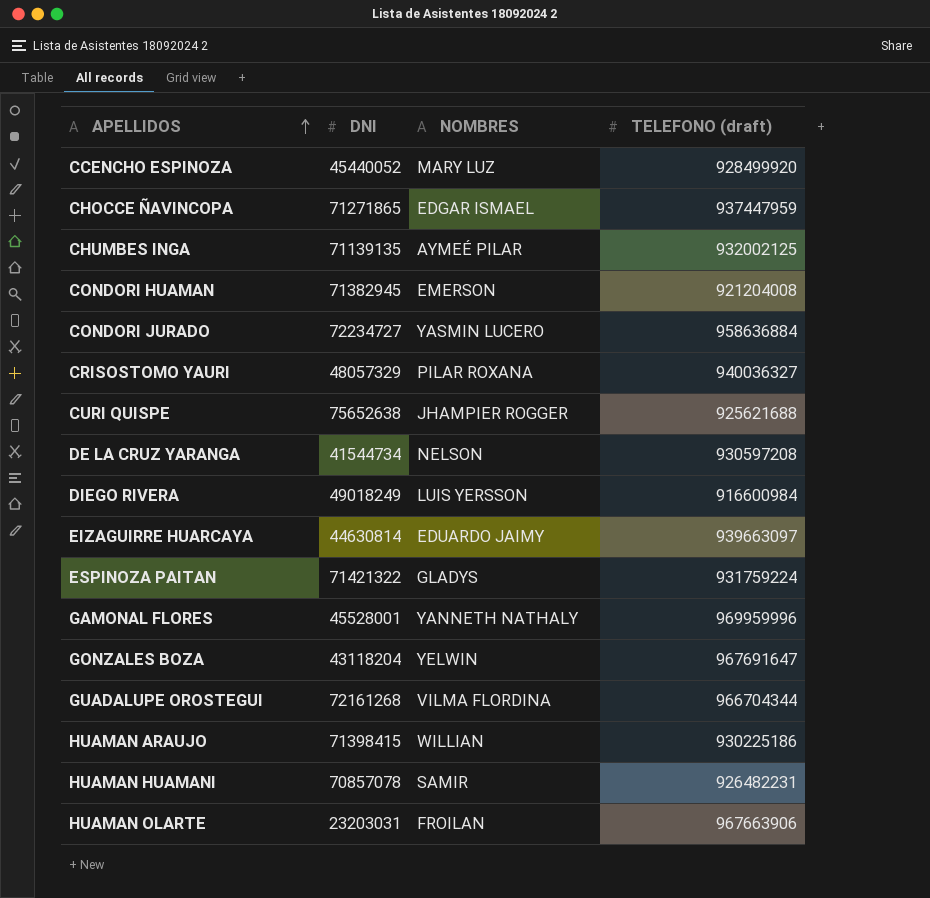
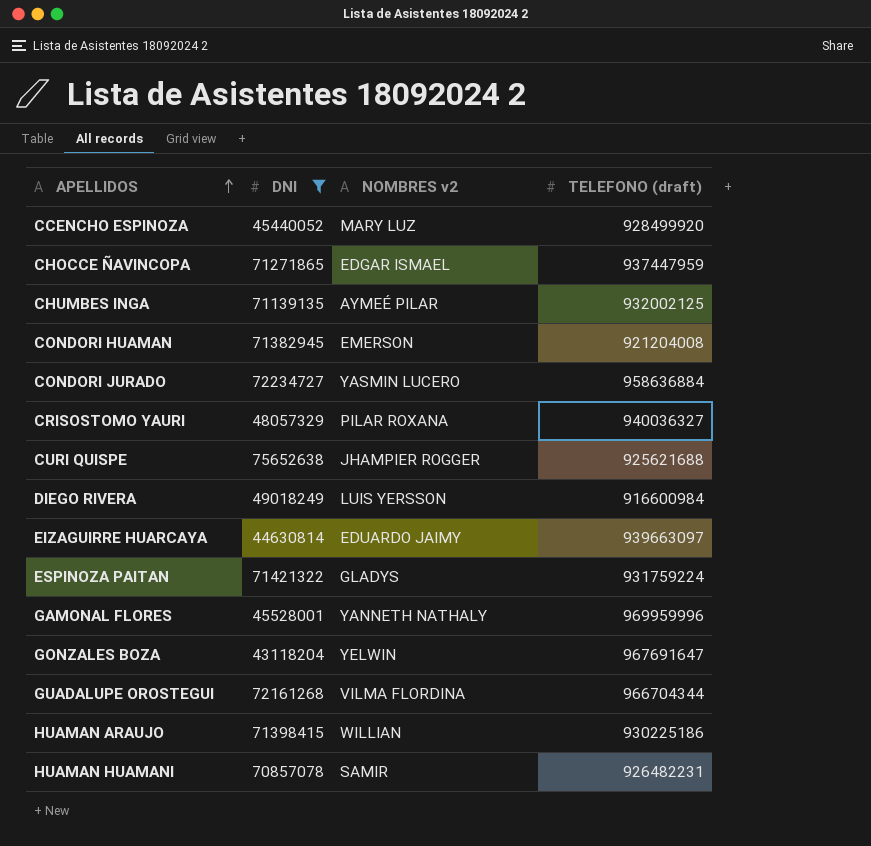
filter: none -> DNI >= 43118204
column name: NOMBRES -> NOMBRES v2

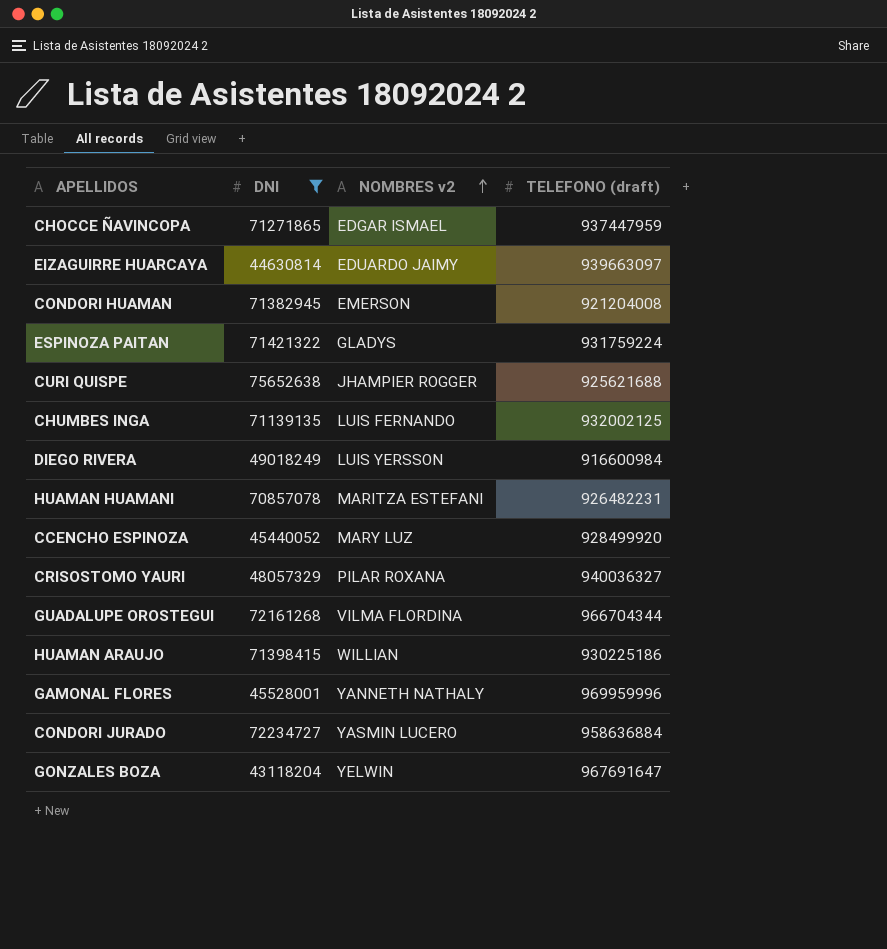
row order: APELLIDOS ascending -> NOMBRES v2 ascending
CHUMBES INGA | NOMBRES v2: AYMEÉ PILAR -> LUIS FERNANDO
HUAMAN HUAMANI | NOMBRES v2: SAMIR -> MARITZA ESTEFANI

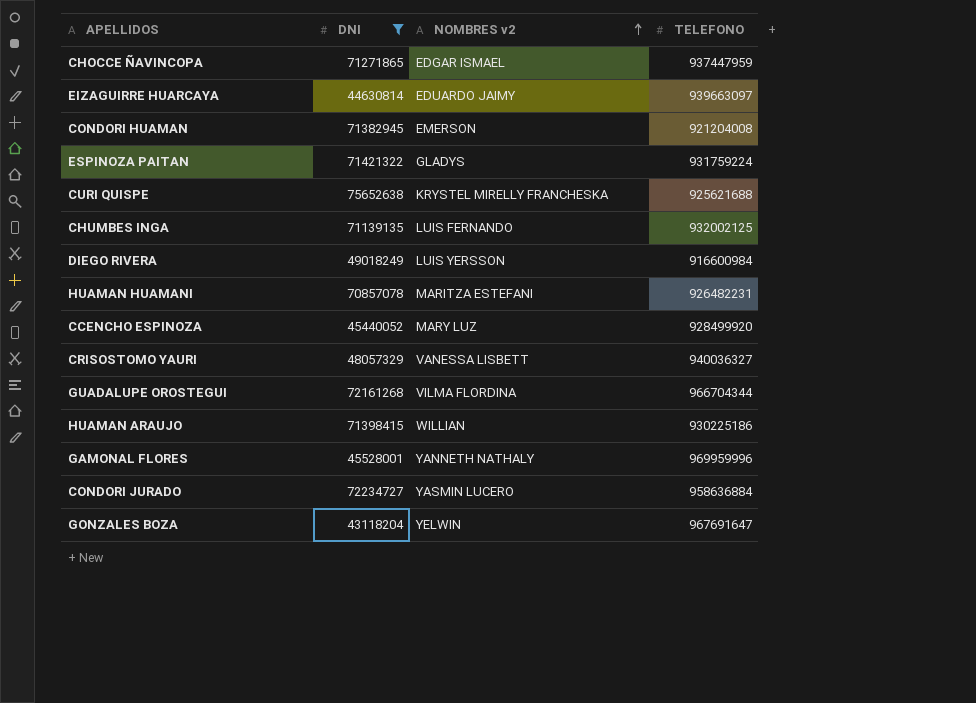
column name: TELEFONO (draft) -> TELEFONO
CURI QUISPE | NOMBRES v2: JHAMPIER ROGGER -> KRYSTEL MIRELLY FRANCHESKA
CRISOSTOMO YAURI | NOMBRES v2: PILAR ROXANA -> VANESSA LISBETT

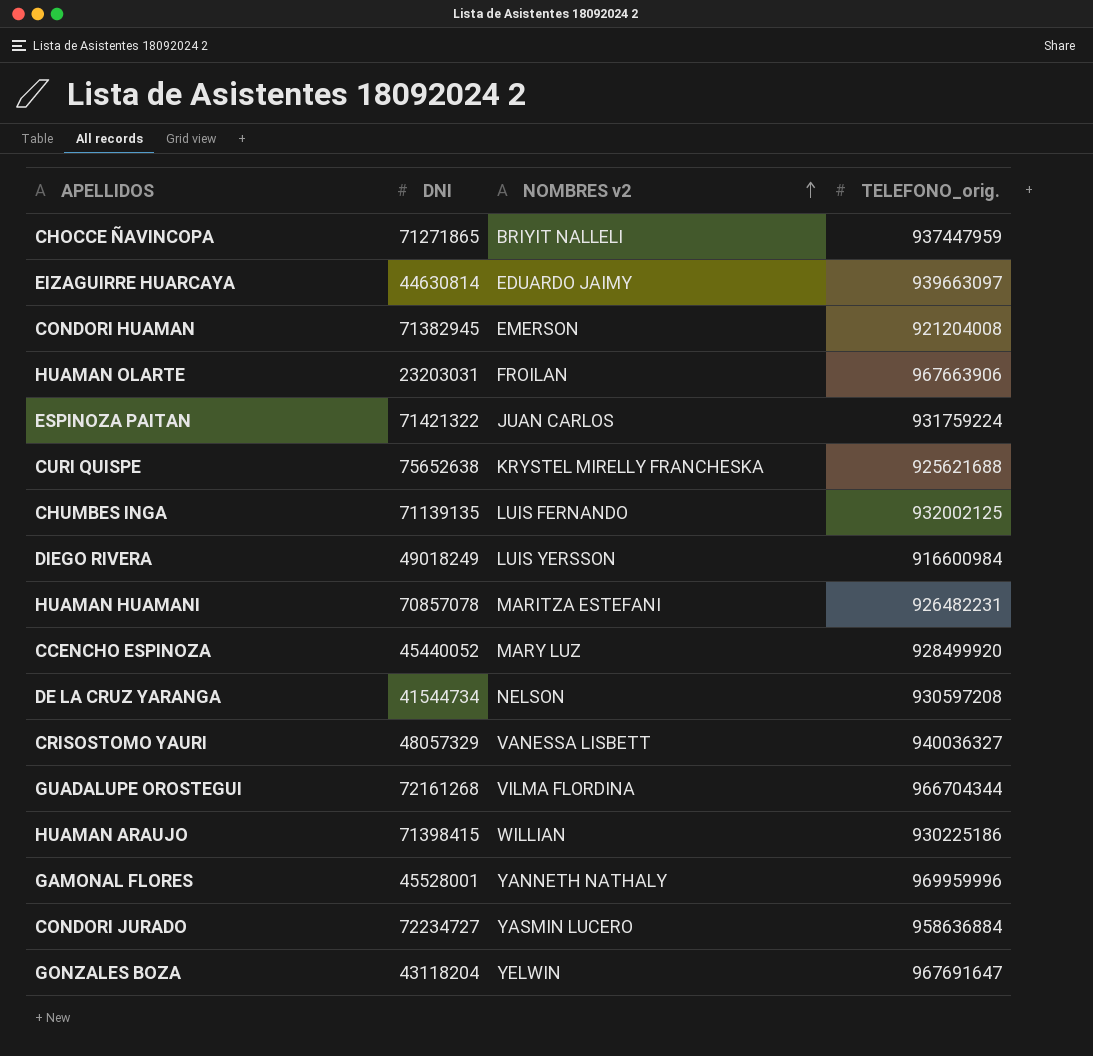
filter: DNI >= 43118204 -> none
column name: TELEFONO -> TELEFONO_orig.
CHOCCE ÑAVINCOPA | NOMBRES v2: EDGAR ISMAEL -> BRIYIT NALLELI
ESPINOZA PAITAN | NOMBRES v2: GLADYS -> JUAN CARLOS

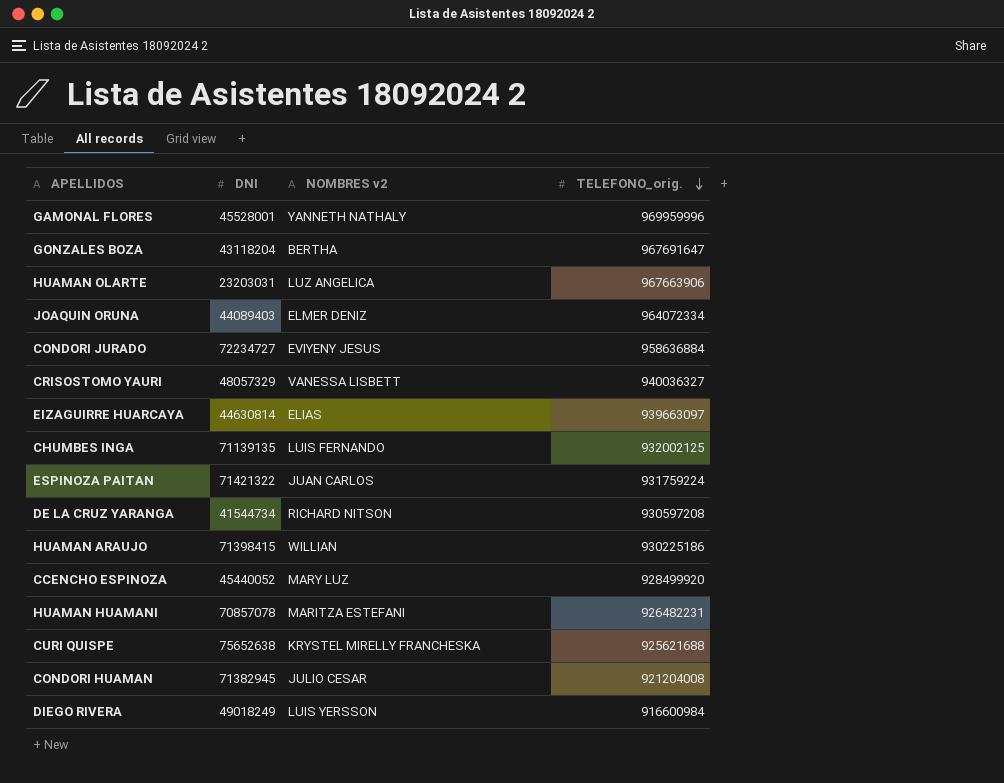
row order: NOMBRES v2 ascending -> TELEFONO_orig. descending
row CHOCCE ÑAVINCOPA: 71271865 | BRIYIT NALLELI | 937447959 -> none
row GUADALUPE OROSTEGUI: 72161268 | VILMA FLORDINA | 966704344 -> none
GONZALES BOZA | NOMBRES v2: YELWIN -> BERTHA
HUAMAN OLARTE | NOMBRES v2: FROILAN -> LUZ ANGELICA
row JOAQUIN ORUNA: none -> 44089403 | ELMER DENIZ | 964072334
CONDORI JURADO | NOMBRES v2: YASMIN LUCERO -> EVIYENY JESUS
EIZAGUIRRE HUARCAYA | NOMBRES v2: EDUARDO JAIMY -> ELIAS
DE LA CRUZ YARANGA | NOMBRES v2: NELSON -> RICHARD NITSON
CONDORI HUAMAN | NOMBRES v2: EMERSON -> JULIO CESAR

